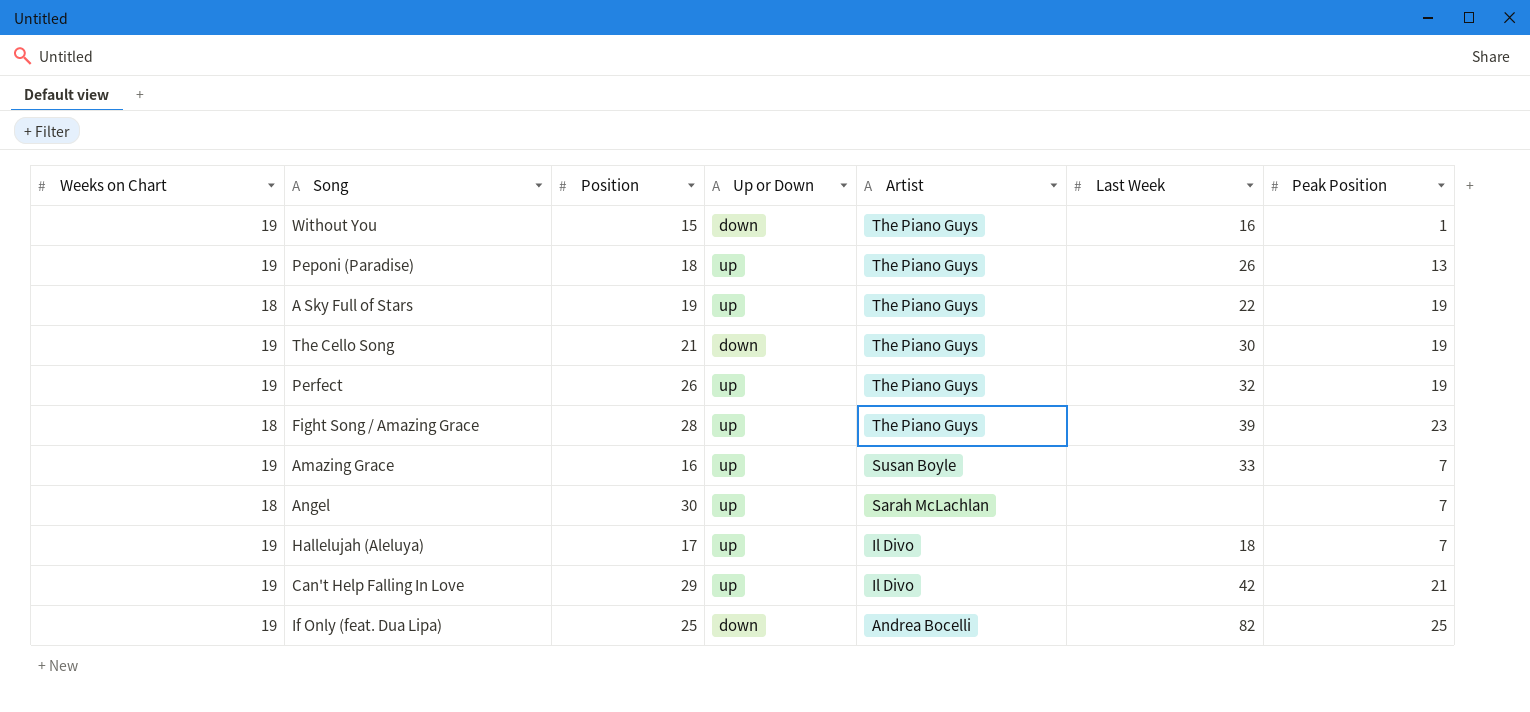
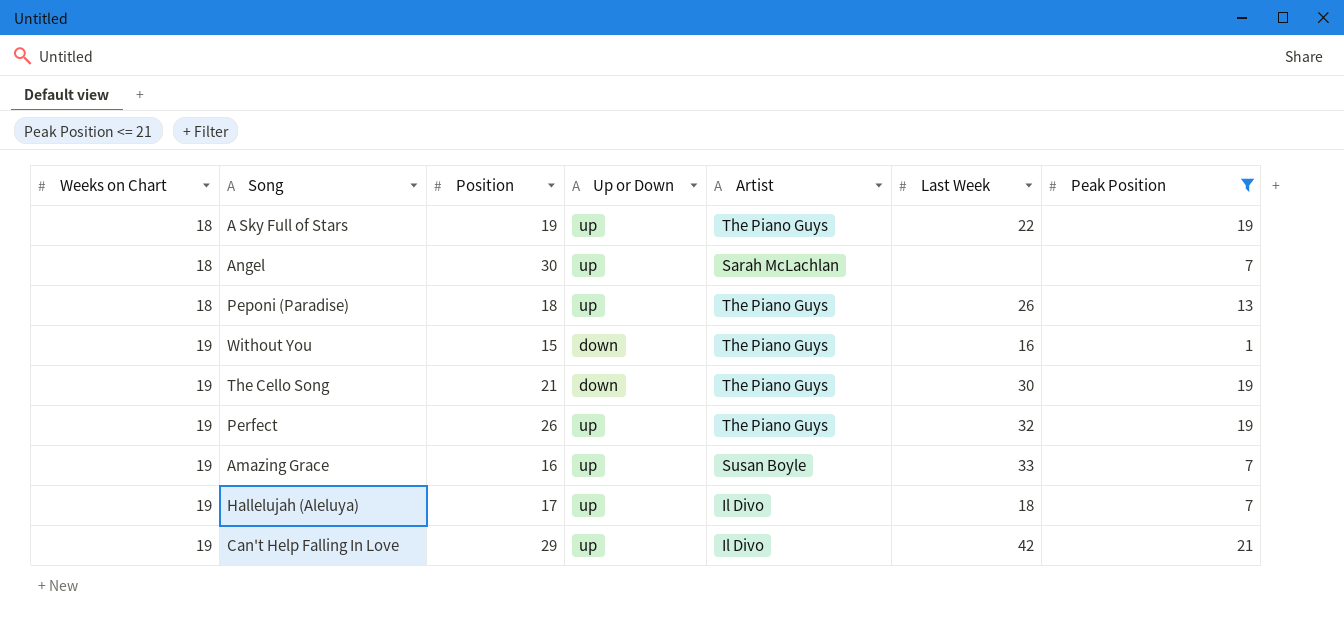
filter: none -> Peak Position <= 21
row order: Artist descending -> Weeks on Chart ascending
Peponi (Paradise) | Weeks on Chart: 19 -> 18

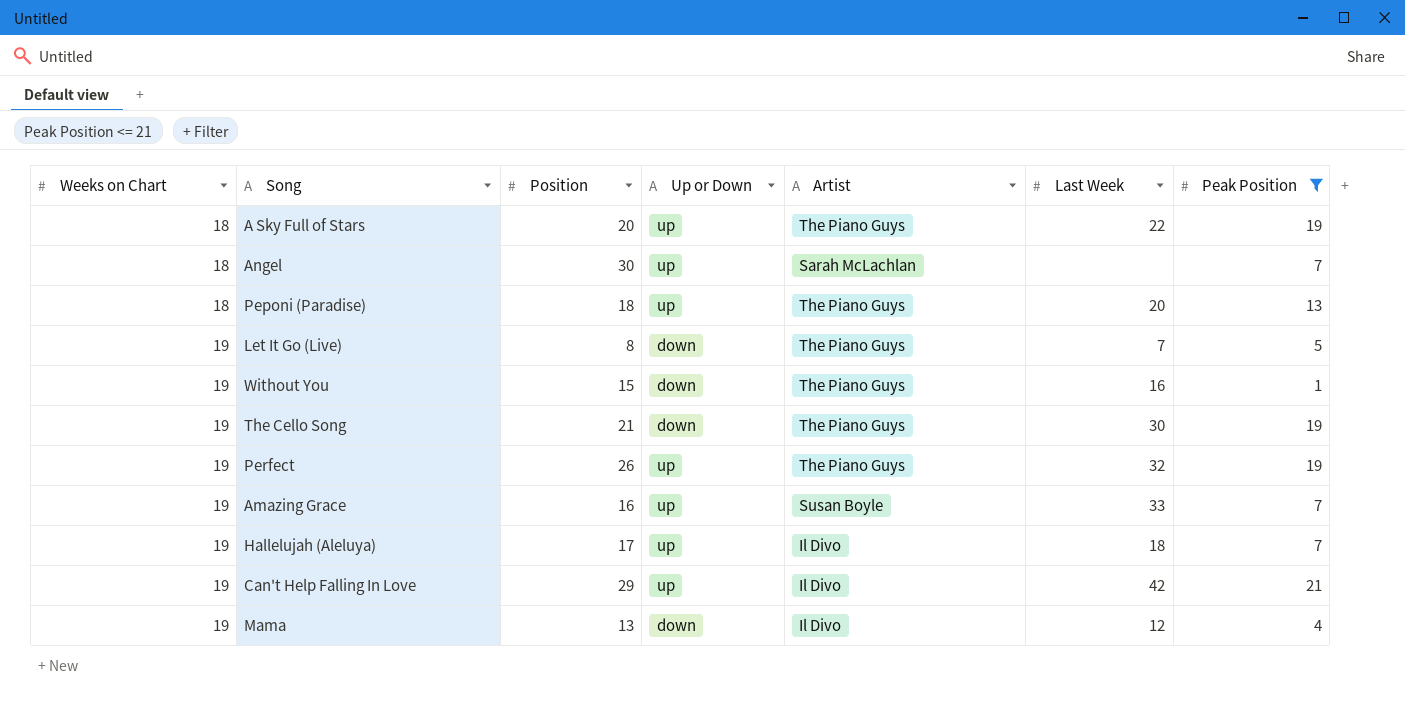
A Sky Full of Stars | Position: 19 -> 20
Peponi (Paradise) | Last Week: 26 -> 20
row Let It Go (Live): none -> 19 | 8 | down | The Piano Guys | 7 | 5
row Mama: none -> 19 | 13 | down | Il Divo | 12 | 4

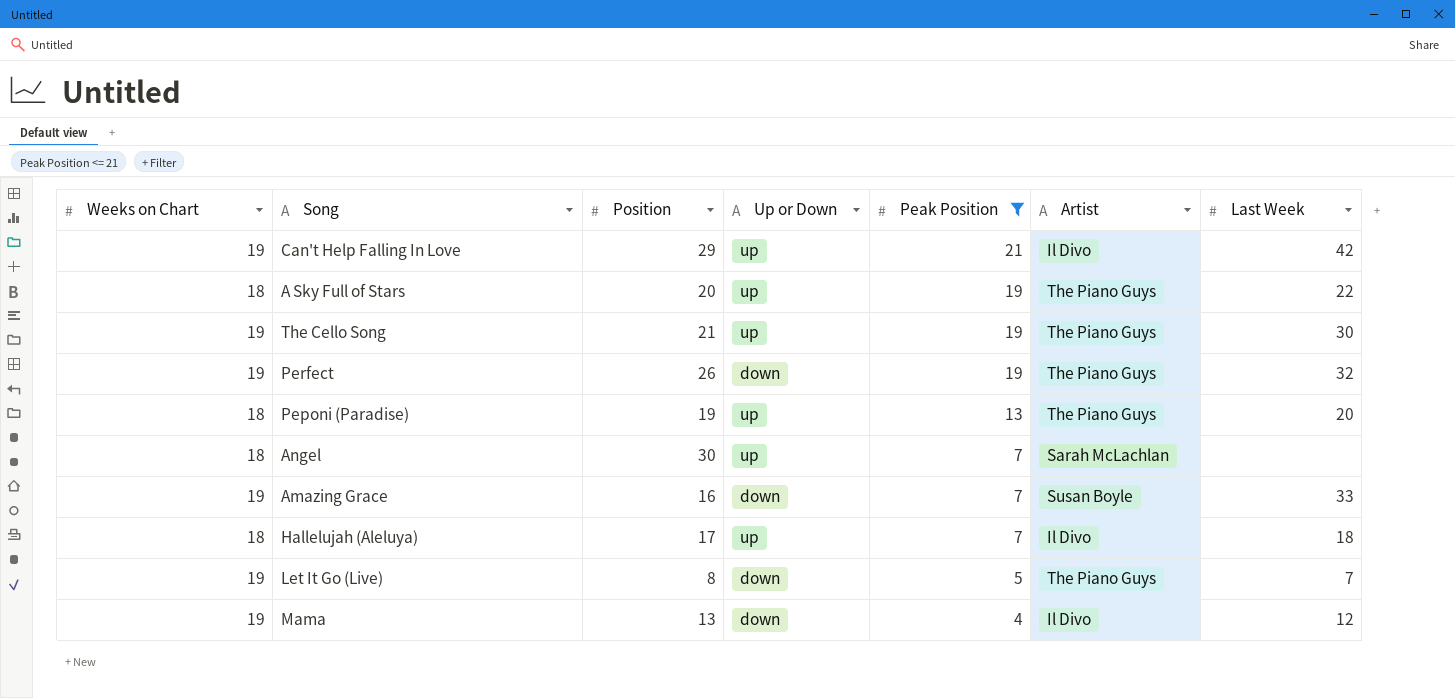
row order: Weeks on Chart ascending -> Peak Position descending
column Peak Position | position: 7 -> 5
row Without You: 19 | 15 | down | The Piano Guys | 16 | 1 -> none
The Cello Song | Up or Down: down -> up
Perfect | Up or Down: up -> down
Peponi (Paradise) | Position: 18 -> 19
Amazing Grace | Up or Down: up -> down
Hallelujah (Aleluya) | Weeks on Chart: 19 -> 18

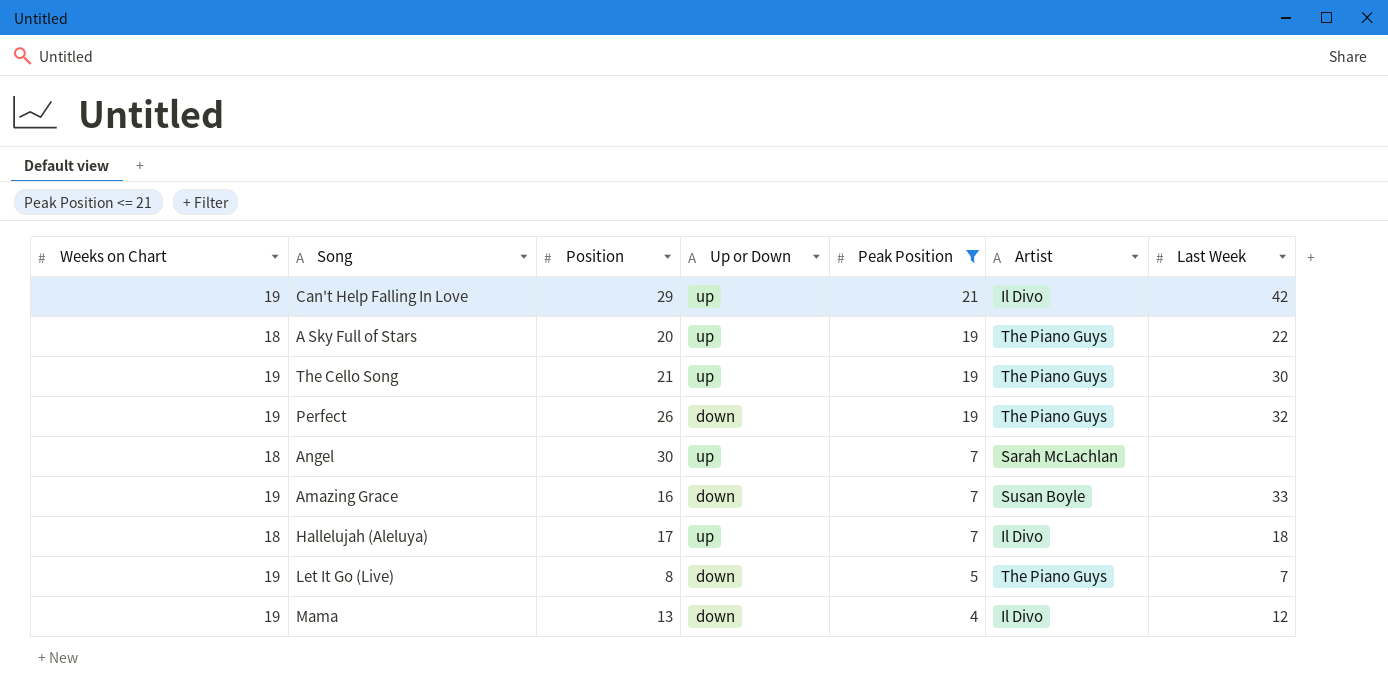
row Peponi (Paradise): 18 | 19 | up | 13 | The Piano Guys | 20 -> none

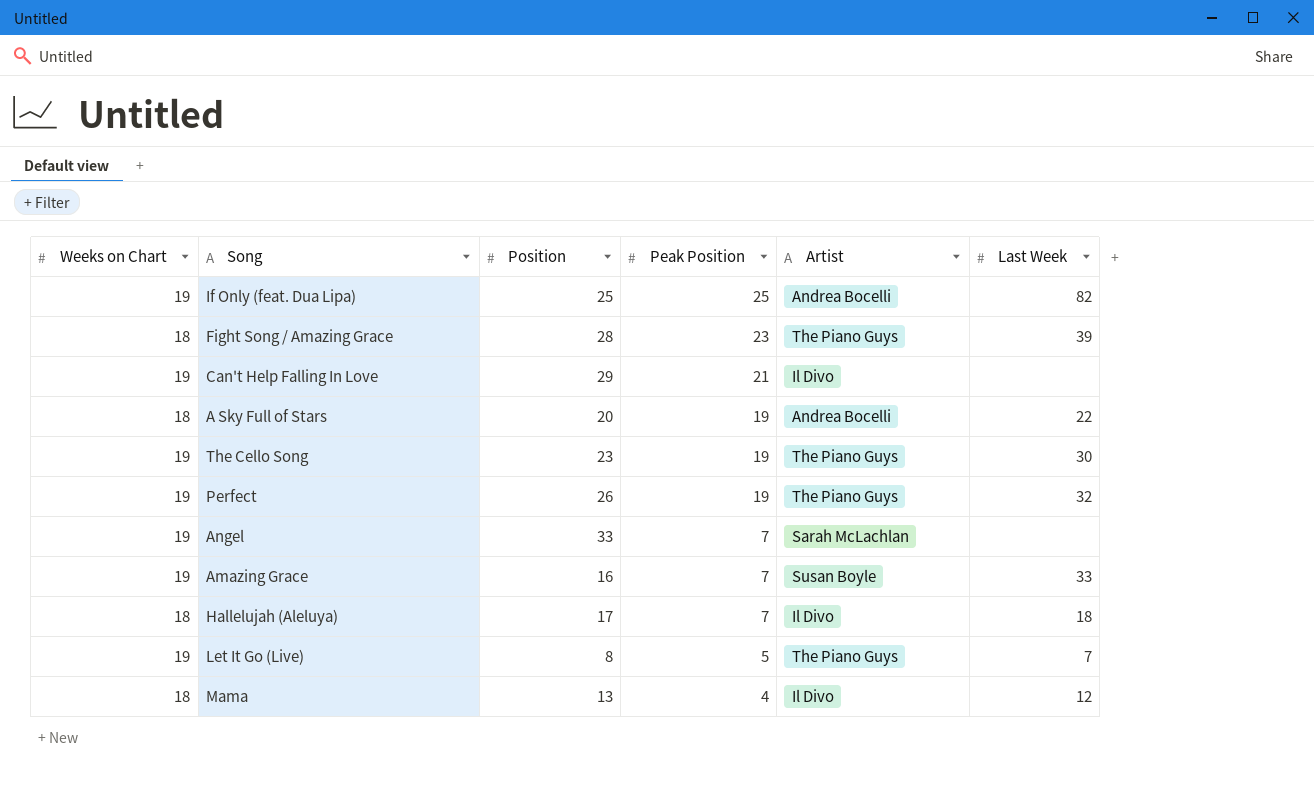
filter: Peak Position <= 21 -> none
column Up or Down | position: 4 -> none
Can't Help Falling In Love | Last Week: 42 -> none
A Sky Full of Stars | Artist: The Piano Guys -> Andrea Bocelli
The Cello Song | Position: 21 -> 23
Angel | Weeks on Chart: 18 -> 19
Angel | Position: 30 -> 33
Mama | Weeks on Chart: 19 -> 18

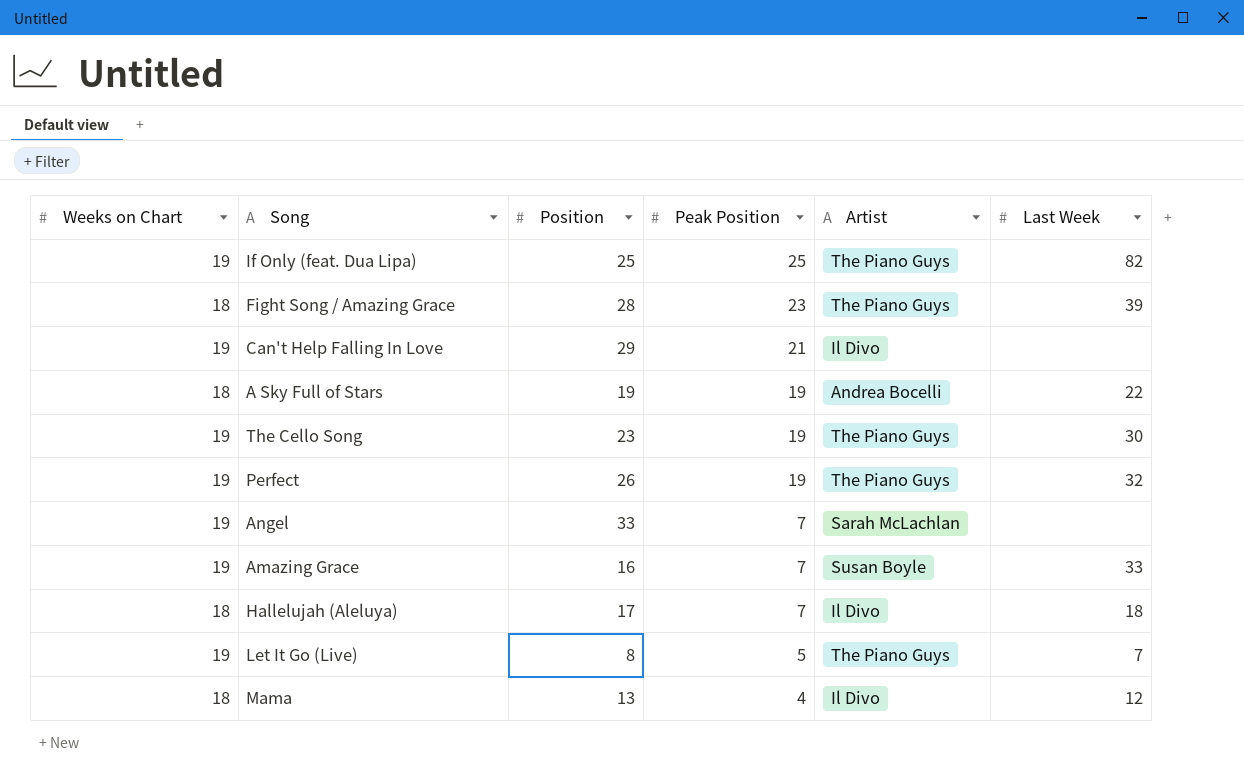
If Only (feat. Dua Lipa) | Artist: Andrea Bocelli -> The Piano Guys
A Sky Full of Stars | Position: 20 -> 19

